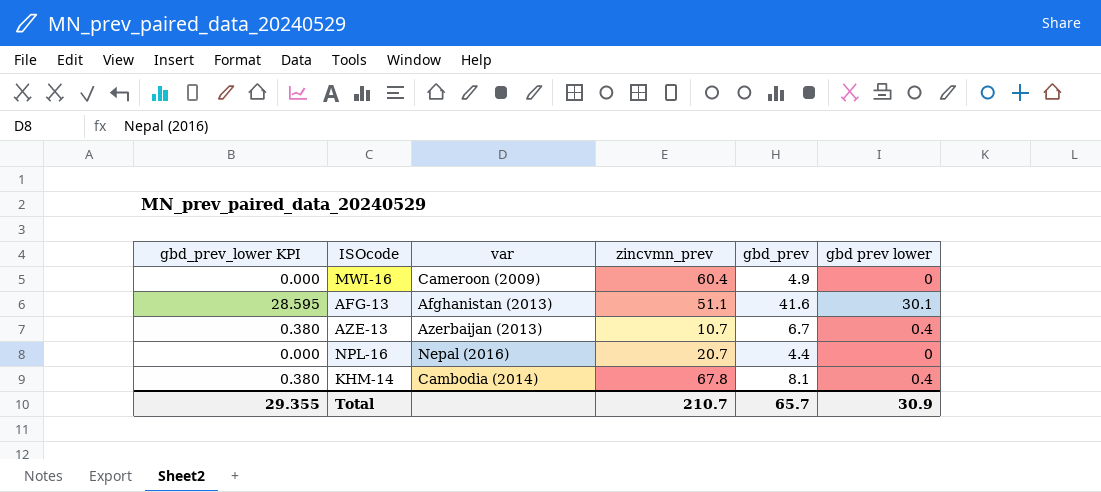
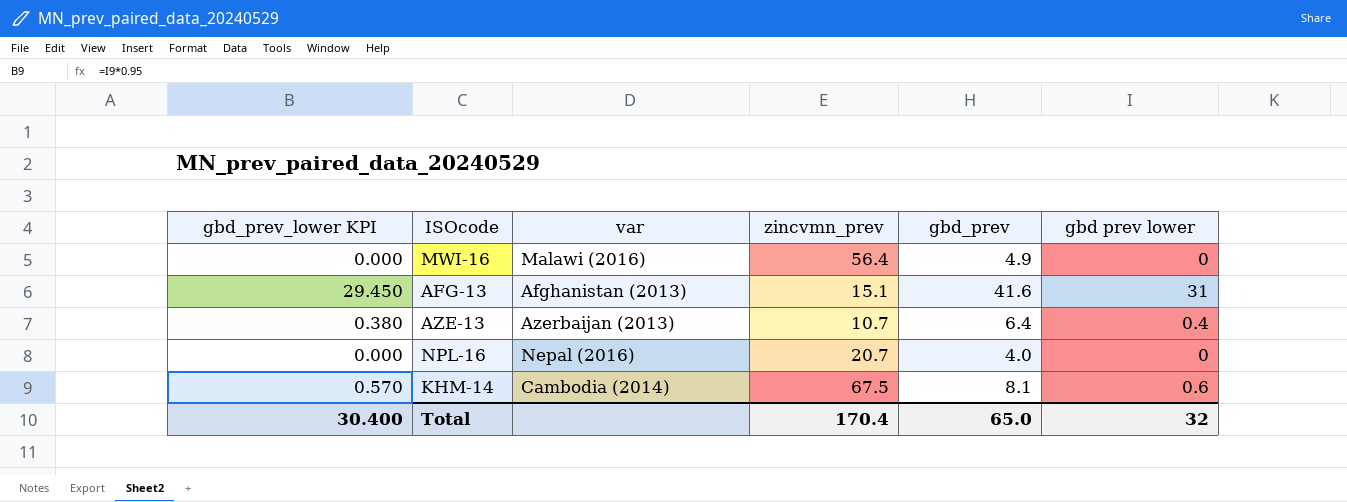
MWI-16 | var: Cameroon (2009) -> Malawi (2016)
MWI-16 | zincvmn_prev: 60.4 -> 56.4
AFG-13 | gbd_prev_lower KPI: 28.595 -> 29.450
AFG-13 | zincvmn_prev: 51.1 -> 15.1
AFG-13 | gbd prev lower: 30.1 -> 31
AZE-13 | gbd_prev: 6.7 -> 6.4
NPL-16 | gbd_prev: 4.4 -> 4.0
KHM-14 | gbd_prev_lower KPI: 0.380 -> 0.570
KHM-14 | zincvmn_prev: 67.8 -> 67.5
KHM-14 | gbd prev lower: 0.4 -> 0.6
Total | gbd_prev_lower KPI: 29.355 -> 30.400
Total | zincvmn_prev: 210.7 -> 170.4
Total | gbd_prev: 65.7 -> 65.0
Total | gbd prev lower: 30.9 -> 32

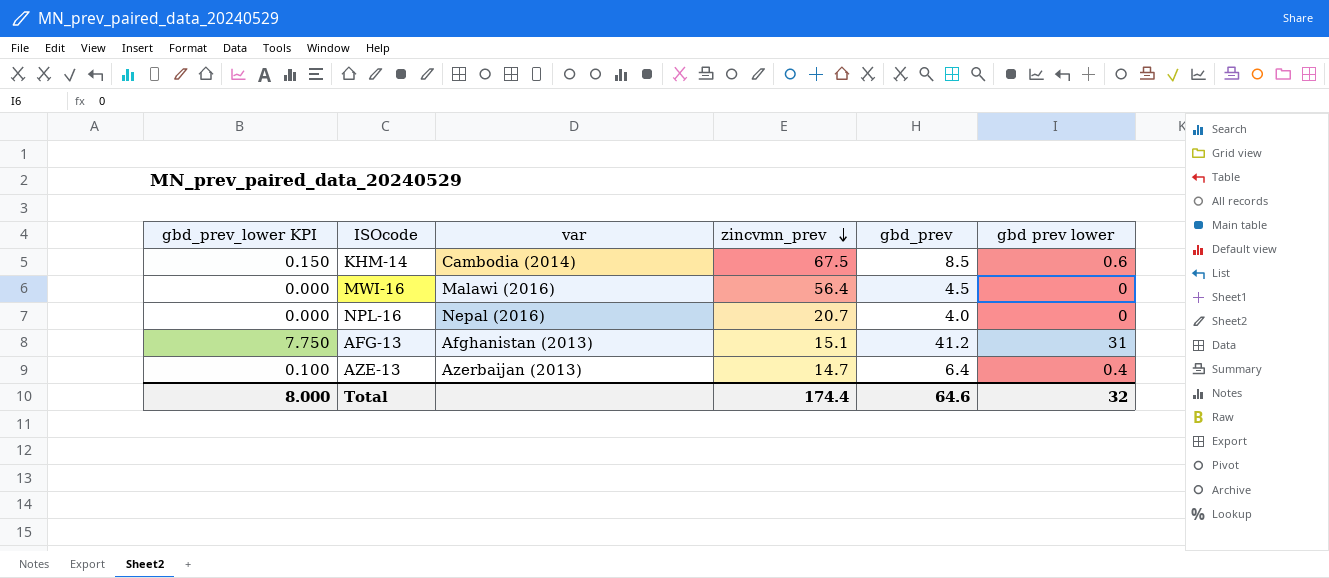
row order: none -> zincvmn_prev descending
column gbd_prev_lower KPI | formula: [gbd prev lower] * 0.95 -> [gbd prev lower] * 0.25
KHM-14 | gbd_prev: 8.1 -> 8.5
MWI-16 | gbd_prev: 4.9 -> 4.5
AFG-13 | gbd_prev: 41.6 -> 41.2
AZE-13 | zincvmn_prev: 10.7 -> 14.7
Total | gbd_prev_lower KPI: 30.400 -> 8.000
Total | zincvmn_prev: 170.4 -> 174.4
Total | gbd_prev: 65.0 -> 64.6

